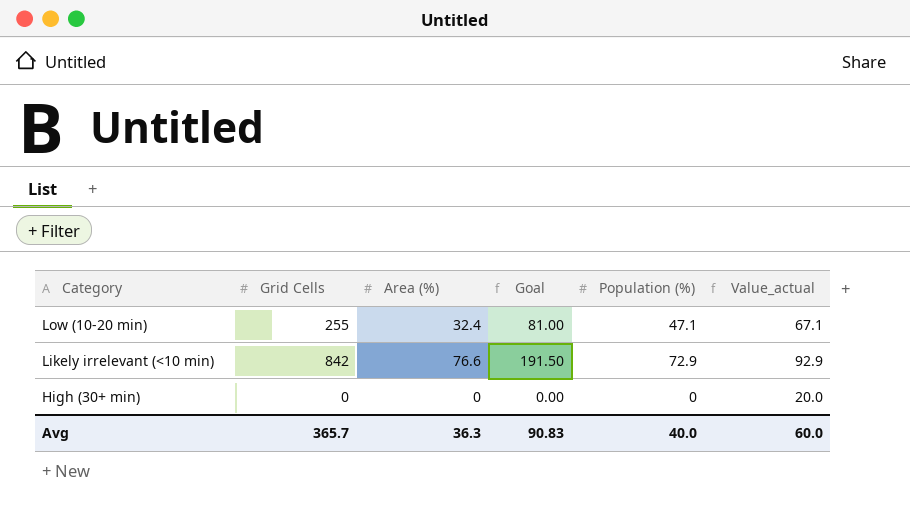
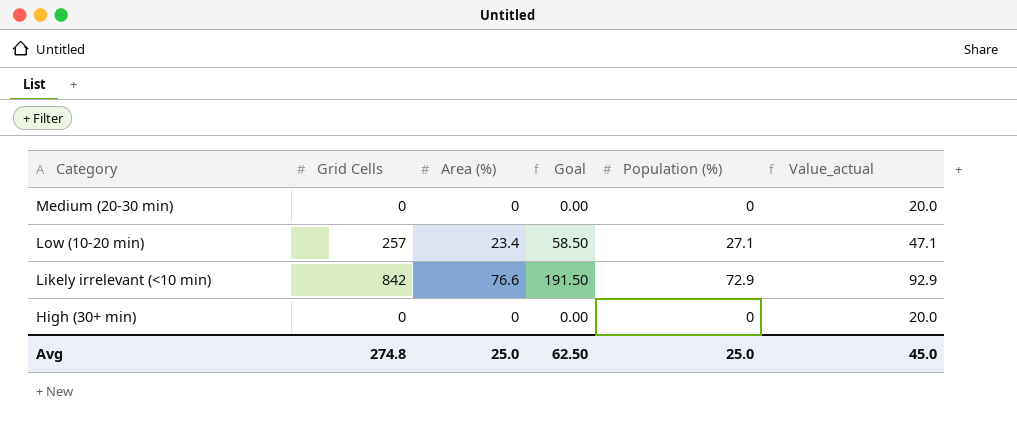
row Medium (20-30 min): none -> 0 | 0 | 0.00 | 0 | 20.0
Low (10-20 min) | Grid Cells: 255 -> 257
Low (10-20 min) | Area (%): 32.4 -> 23.4
Low (10-20 min) | Goal: 81.00 -> 58.50
Low (10-20 min) | Population (%): 47.1 -> 27.1
Low (10-20 min) | Value_actual: 67.1 -> 47.1
Avg | Grid Cells: 365.7 -> 274.8
Avg | Area (%): 36.3 -> 25.0
Avg | Goal: 90.83 -> 62.50
Avg | Population (%): 40.0 -> 25.0
Avg | Value_actual: 60.0 -> 45.0

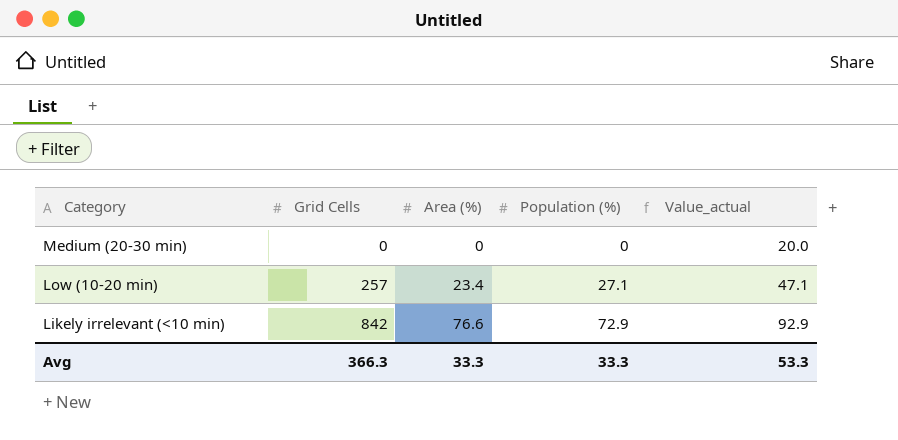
column Goal | formula: [Area (%)] * 2.5 -> none
row High (30+ min): 0 | 0 | 0.00 | 0 | 20.0 -> none
Avg | Grid Cells: 274.8 -> 366.3
Avg | Area (%): 25.0 -> 33.3
Avg | Population (%): 25.0 -> 33.3
Avg | Value_actual: 45.0 -> 53.3

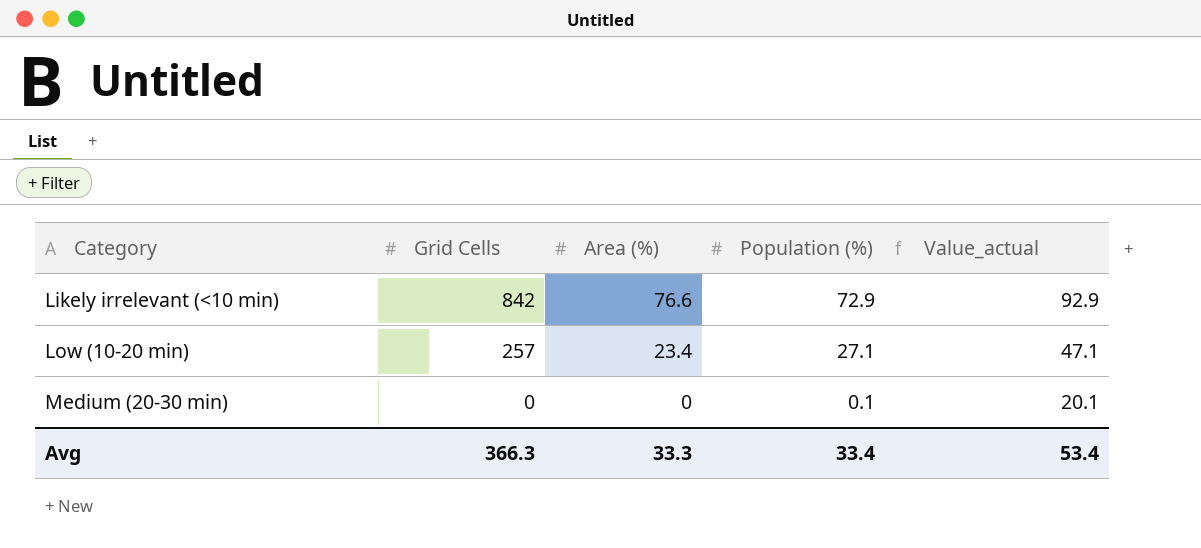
row order: Category descending -> Category ascending
Medium (20-30 min) | Population (%): 0 -> 0.1
Medium (20-30 min) | Value_actual: 20.0 -> 20.1
Avg | Population (%): 33.3 -> 33.4
Avg | Value_actual: 53.3 -> 53.4

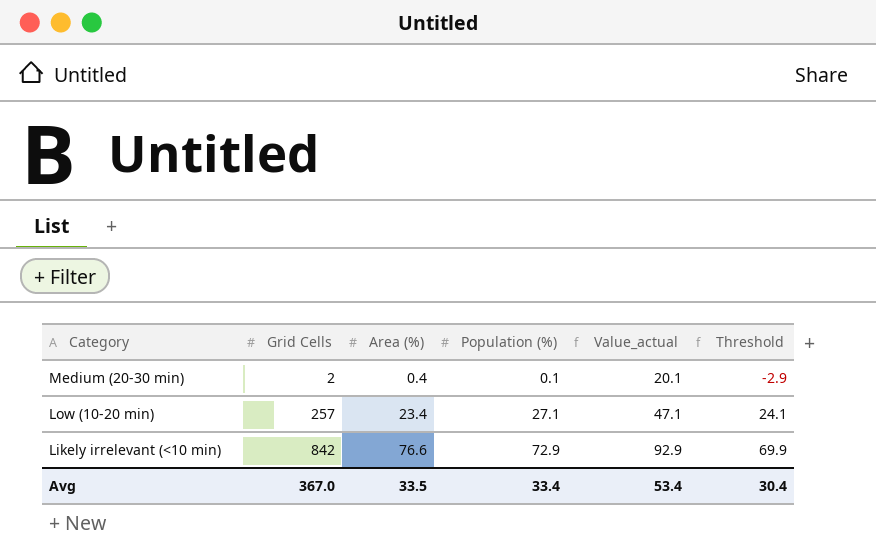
row order: Category ascending -> Category descending
column Threshold | formula: none -> [Population (%)] - 3
Medium (20-30 min) | Grid Cells: 0 -> 2
Medium (20-30 min) | Area (%): 0 -> 0.4
Avg | Grid Cells: 366.3 -> 367.0
Avg | Area (%): 33.3 -> 33.5

